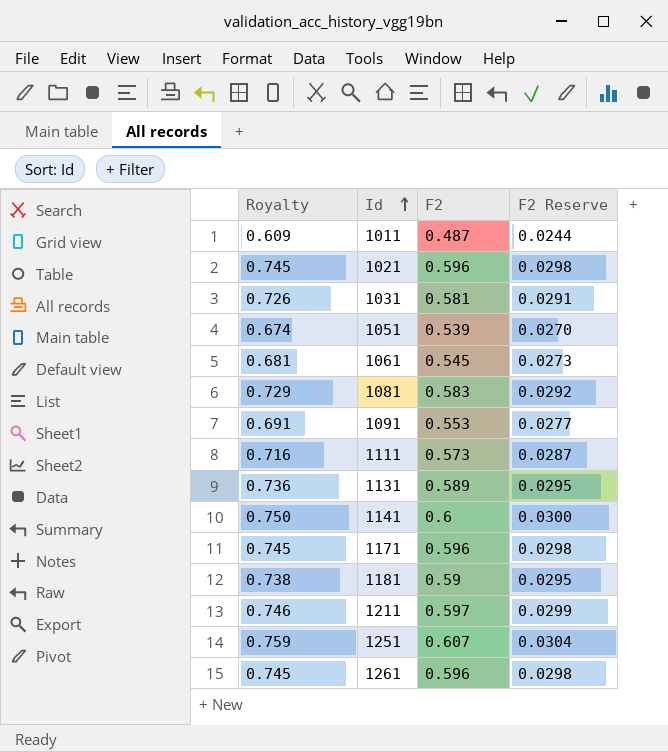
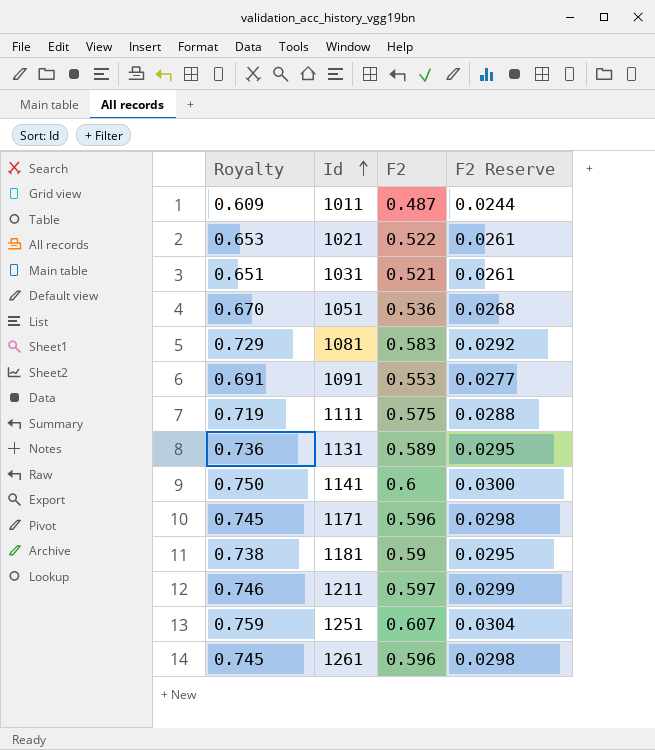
row 1061: 0.681 | 0.545 | 0.0273 -> none
1021 | Royalty: 0.745 -> 0.653
1021 | F2: 0.596 -> 0.522
1021 | F2 Reserve: 0.0298 -> 0.0261
1031 | Royalty: 0.726 -> 0.651
1031 | F2: 0.581 -> 0.521
1031 | F2 Reserve: 0.0291 -> 0.0261
1051 | Royalty: 0.674 -> 0.670
1051 | F2: 0.539 -> 0.536
1051 | F2 Reserve: 0.0270 -> 0.0268
1111 | Royalty: 0.716 -> 0.719
1111 | F2: 0.573 -> 0.575
1111 | F2 Reserve: 0.0287 -> 0.0288

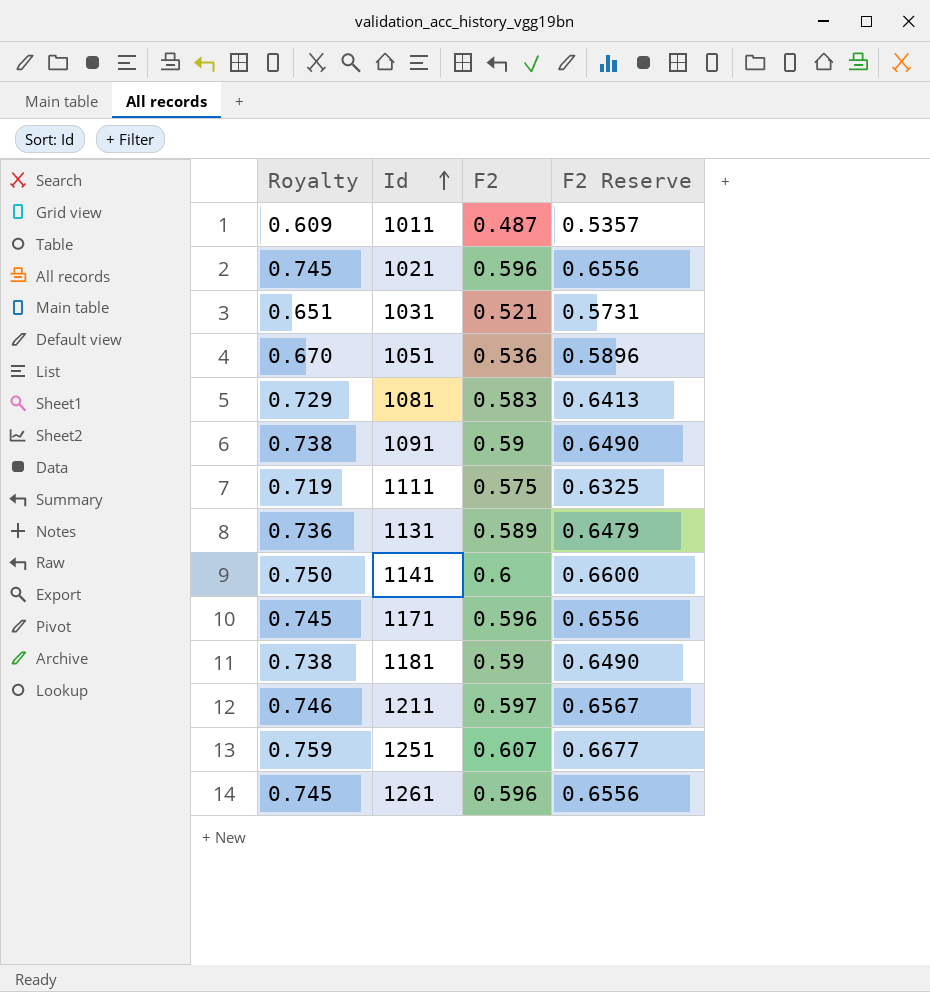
column F2 Reserve | formula: [F2] * 0.05 -> [F2] * 1.1
1021 | Royalty: 0.653 -> 0.745
1021 | F2: 0.522 -> 0.596
1091 | Royalty: 0.691 -> 0.738
1091 | F2: 0.553 -> 0.59

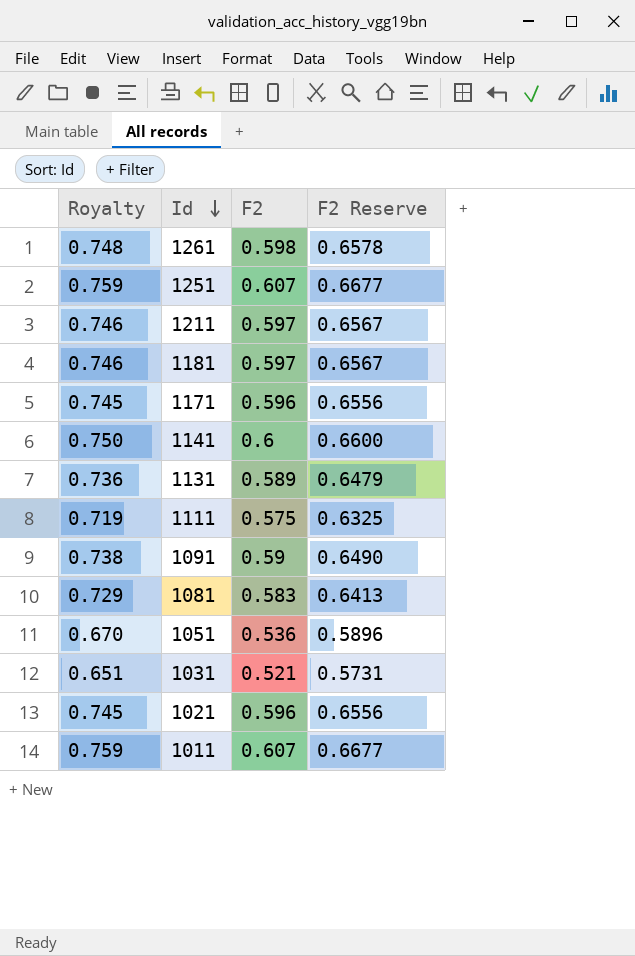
row order: Id ascending -> Id descending
1261 | Royalty: 0.745 -> 0.748
1261 | F2: 0.596 -> 0.598
1261 | F2 Reserve: 0.6556 -> 0.6578
1181 | Royalty: 0.738 -> 0.746
1181 | F2: 0.59 -> 0.597
1181 | F2 Reserve: 0.6490 -> 0.6567
1011 | Royalty: 0.609 -> 0.759
1011 | F2: 0.487 -> 0.607
1011 | F2 Reserve: 0.5357 -> 0.6677

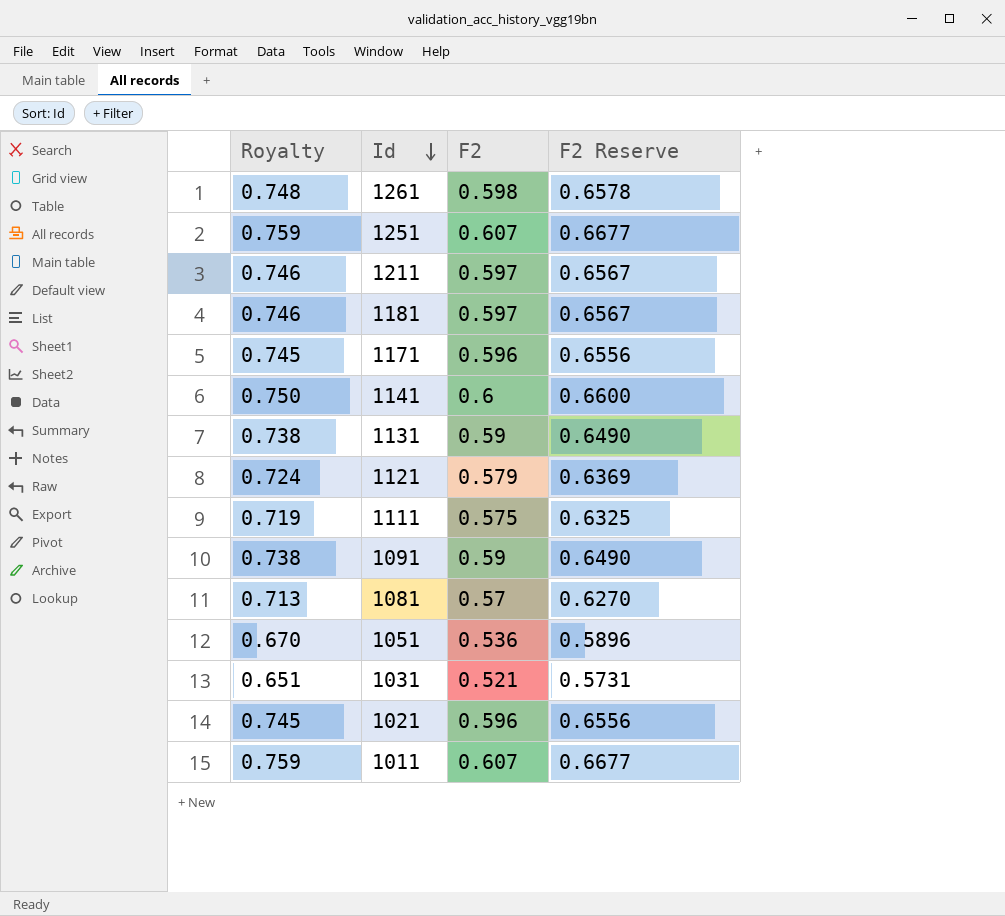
1131 | Royalty: 0.736 -> 0.738
1131 | F2: 0.589 -> 0.59
1131 | F2 Reserve: 0.6479 -> 0.6490
row 1121: none -> 0.724 | 0.579 | 0.6369
1081 | Royalty: 0.729 -> 0.713
1081 | F2: 0.583 -> 0.57
1081 | F2 Reserve: 0.6413 -> 0.6270

